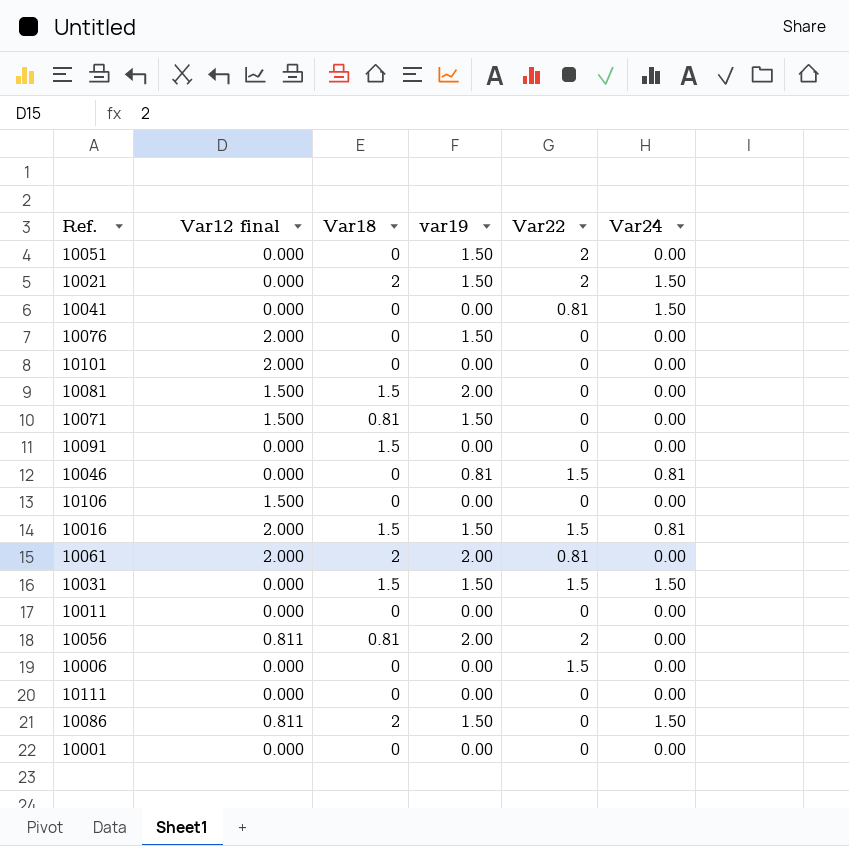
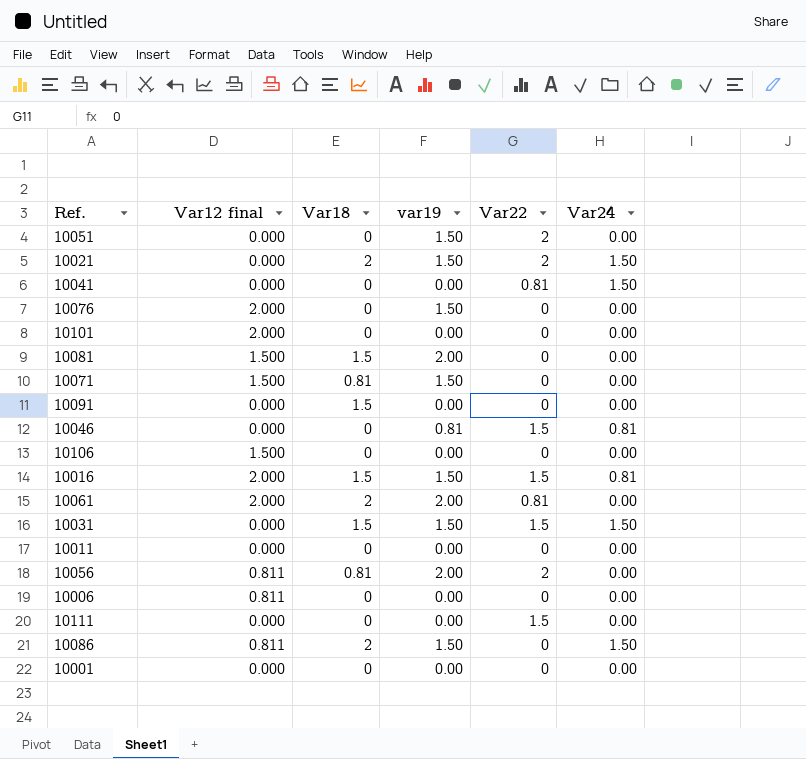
10006 | Var12 final: 0.000 -> 0.811
10006 | Var22: 1.5 -> 0
10111 | Var22: 0 -> 1.5

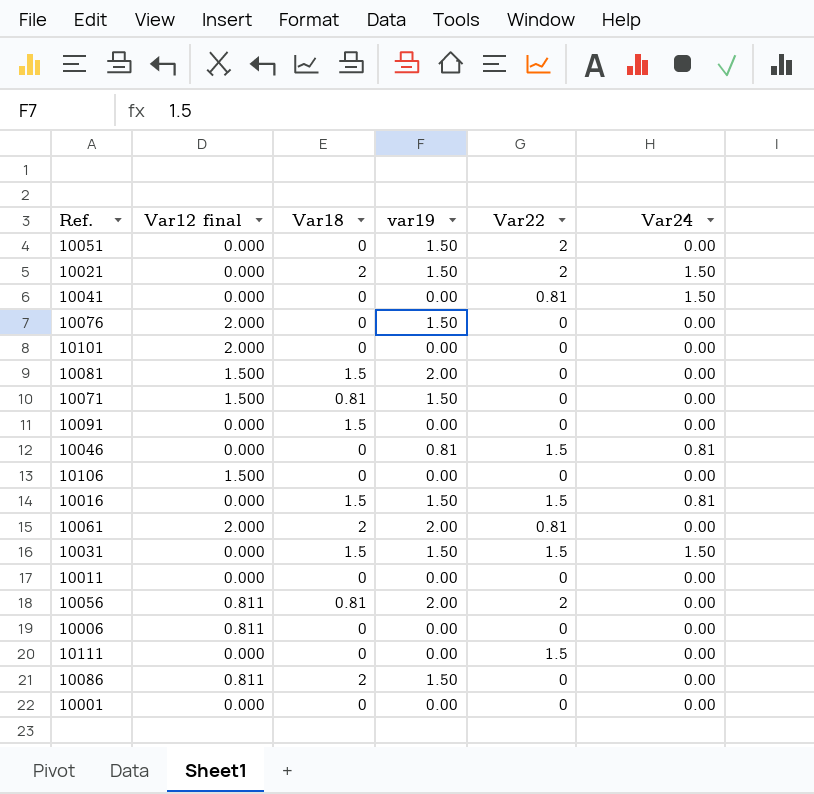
10016 | Var12 final: 2.000 -> 0.000
10086 | Var24: 1.50 -> 0.00

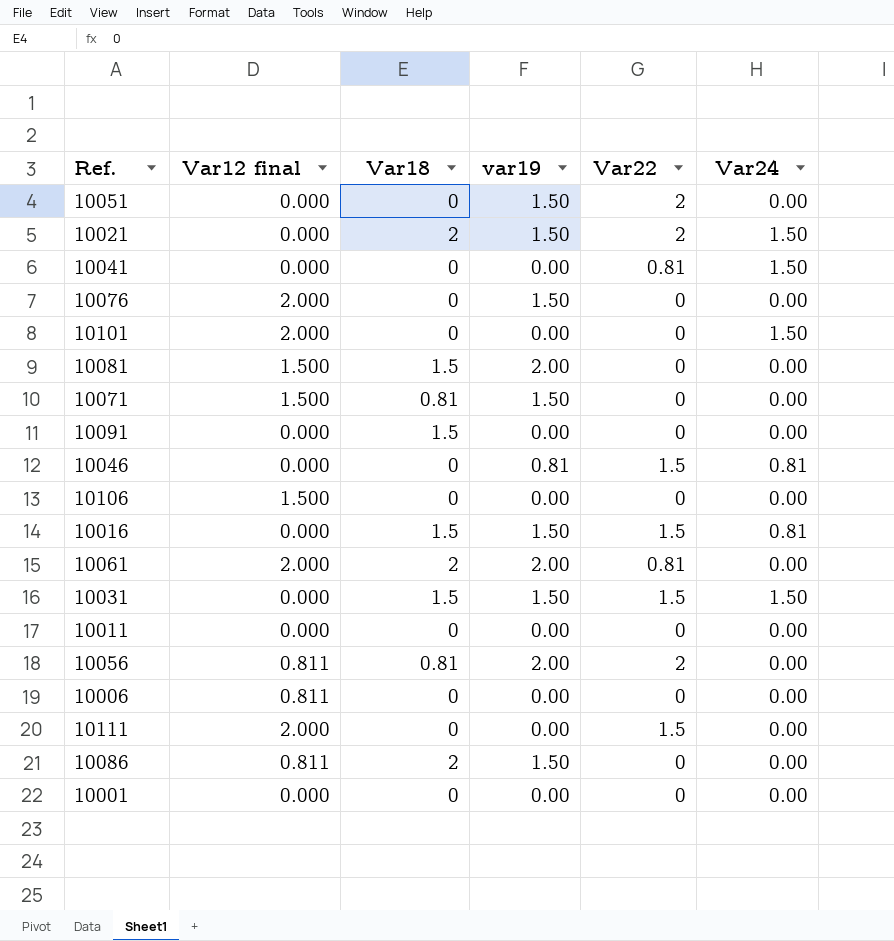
10101 | Var24: 0.00 -> 1.50
10111 | Var12 final: 0.000 -> 2.000

